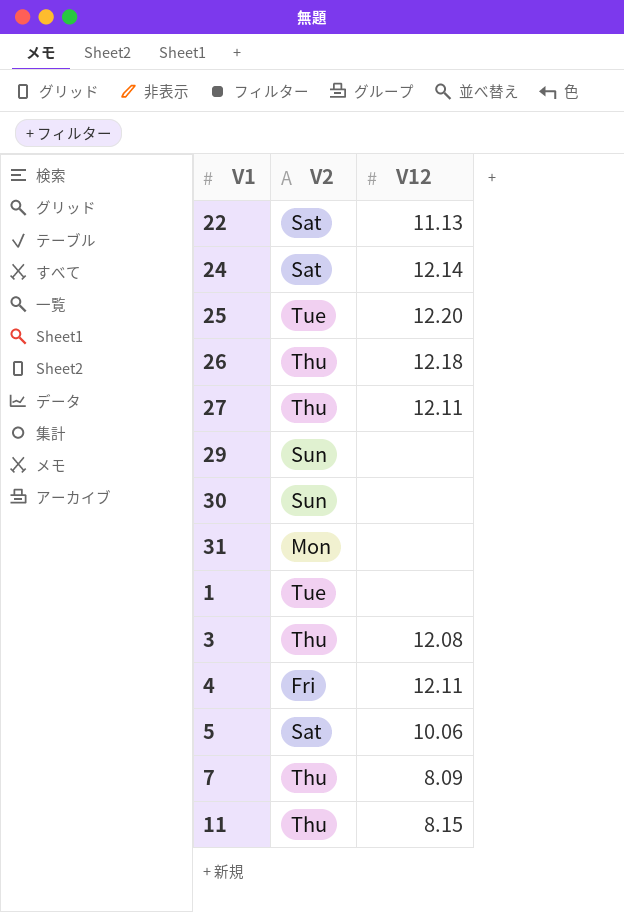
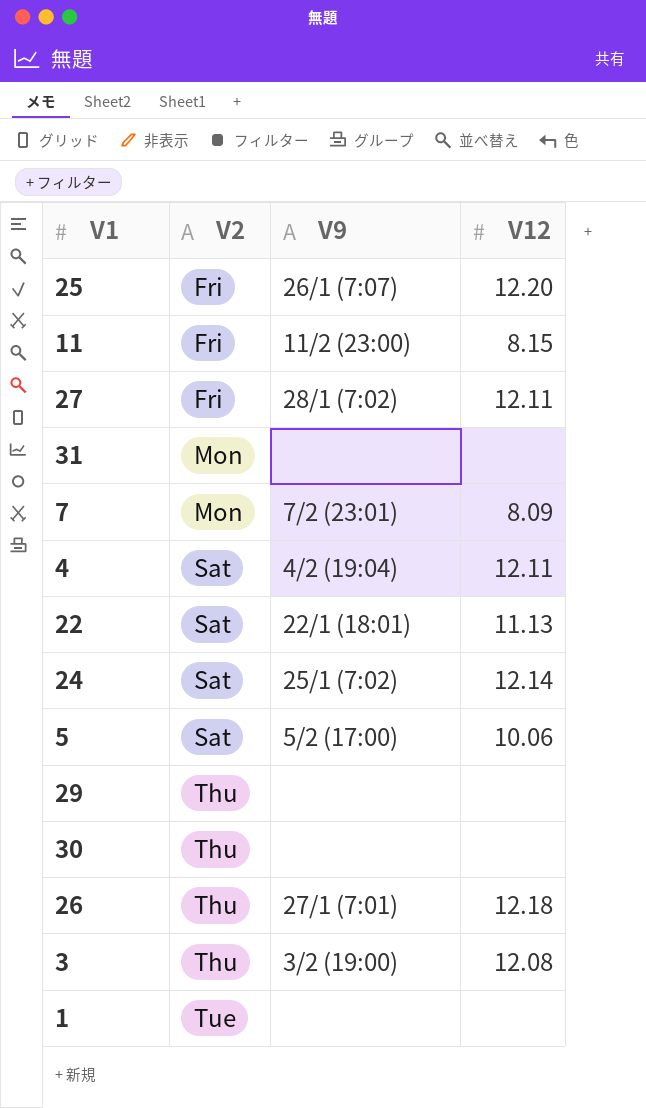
row order: none -> V2 ascending
column V9 | position: none -> 3
25 | V2: Tue -> Fri
11 | V2: Thu -> Fri
27 | V2: Thu -> Fri
7 | V2: Thu -> Mon
4 | V2: Fri -> Sat
29 | V2: Sun -> Thu
30 | V2: Sun -> Thu

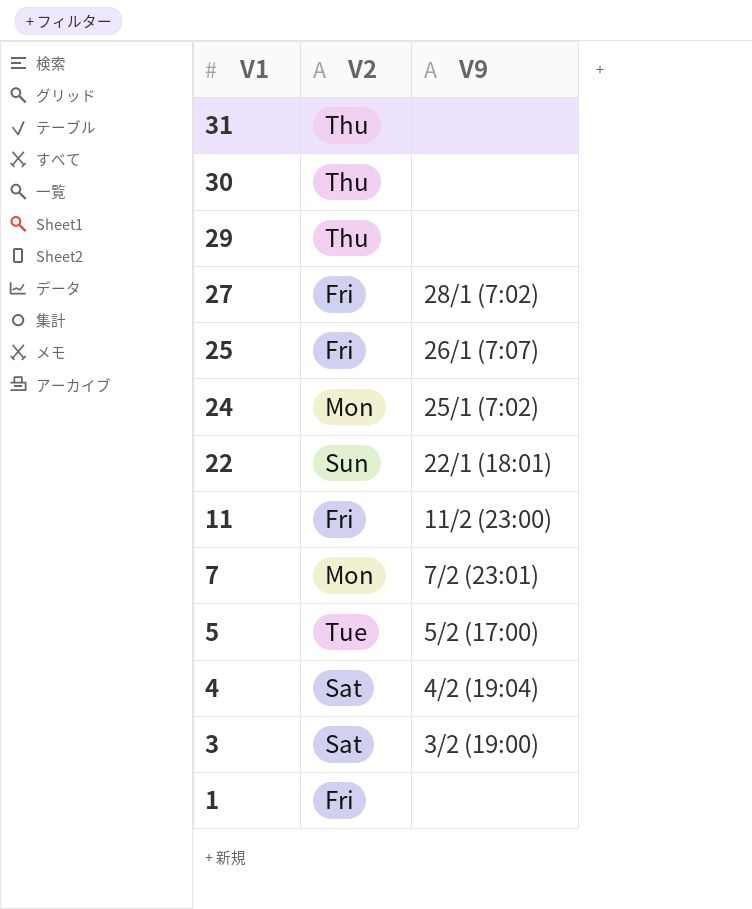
row order: V2 ascending -> V1 descending
column V12 | position: 4 -> none
row 26: Thu | 27/1 (7:01) | 12.18 -> none
31 | V2: Mon -> Thu
24 | V2: Sat -> Mon
22 | V2: Sat -> Sun
5 | V2: Sat -> Tue
3 | V2: Thu -> Sat
1 | V2: Tue -> Fri

